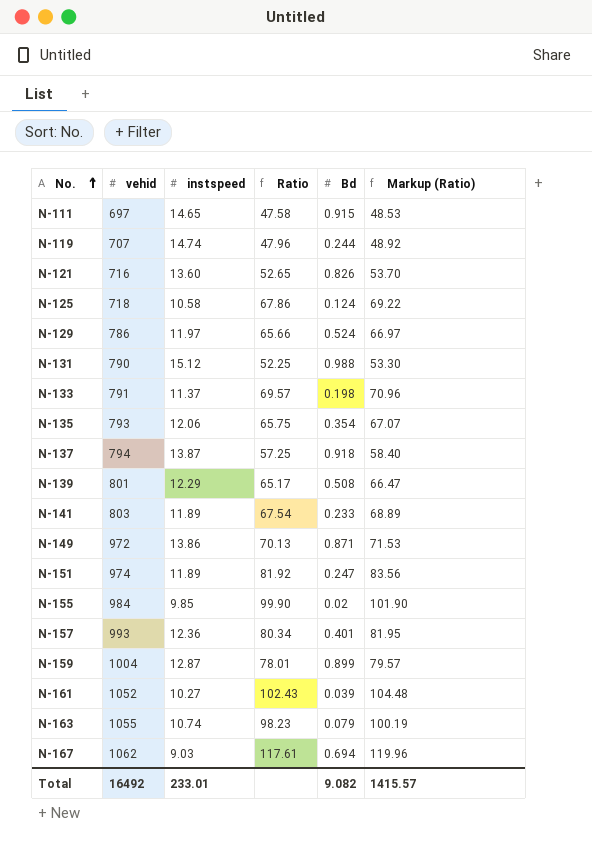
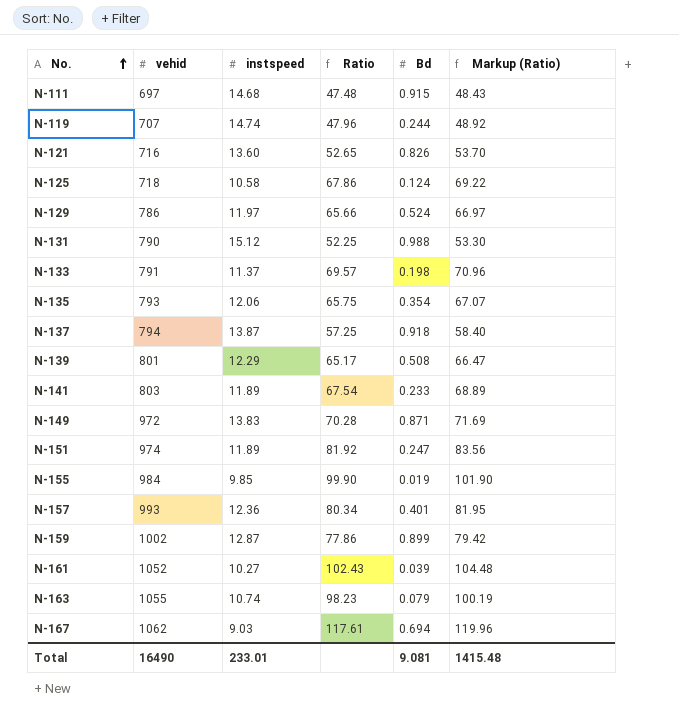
N-111 | instspeed: 14.65 -> 14.68
N-111 | Ratio: 47.58 -> 47.48
N-111 | Markup (Ratio): 48.53 -> 48.43
N-149 | instspeed: 13.86 -> 13.83
N-149 | Ratio: 70.13 -> 70.28
N-149 | Markup (Ratio): 71.53 -> 71.69
N-155 | Bd: 0.02 -> 0.019
N-159 | vehid: 1004 -> 1002
N-159 | Ratio: 78.01 -> 77.86
N-159 | Markup (Ratio): 79.57 -> 79.42
Total | vehid: 16492 -> 16490
Total | Bd: 9.082 -> 9.081
Total | Markup (Ratio): 1415.57 -> 1415.48

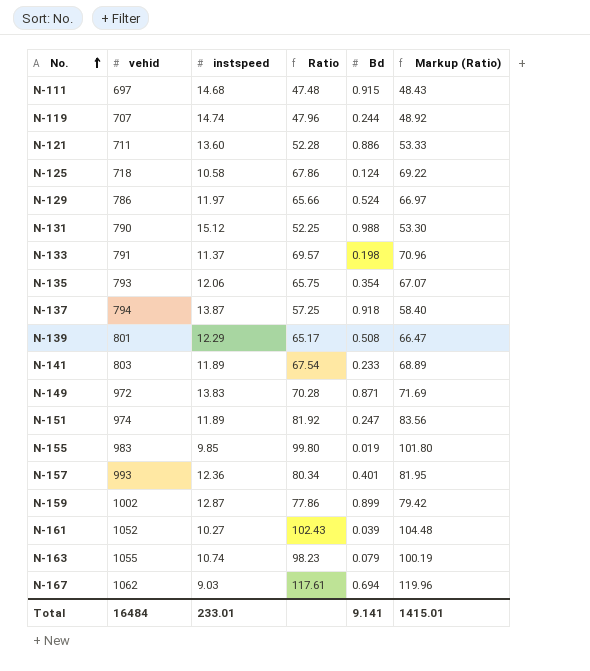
N-121 | vehid: 716 -> 711
N-121 | Ratio: 52.65 -> 52.28
N-121 | Bd: 0.826 -> 0.886
N-121 | Markup (Ratio): 53.70 -> 53.33
N-155 | vehid: 984 -> 983
N-155 | Ratio: 99.90 -> 99.80
N-155 | Markup (Ratio): 101.90 -> 101.80
Total | vehid: 16490 -> 16484
Total | Bd: 9.081 -> 9.141
Total | Markup (Ratio): 1415.48 -> 1415.01

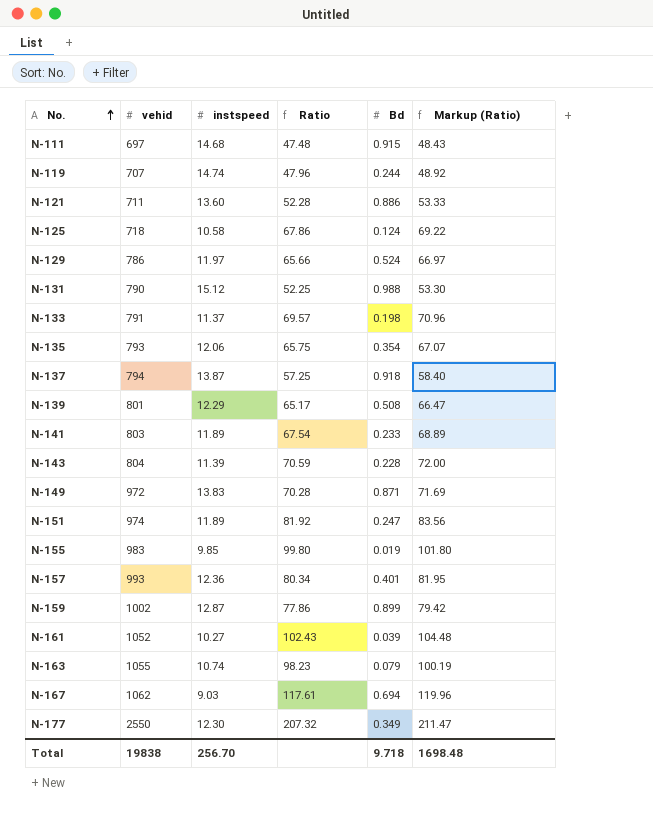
row N-143: none -> 804 | 11.39 | 70.59 | 0.228 | 72.00
row N-177: none -> 2550 | 12.30 | 207.32 | 0.349 | 211.47
Total | vehid: 16484 -> 19838
Total | instspeed: 233.01 -> 256.70
Total | Bd: 9.141 -> 9.718
Total | Markup (Ratio): 1415.01 -> 1698.48

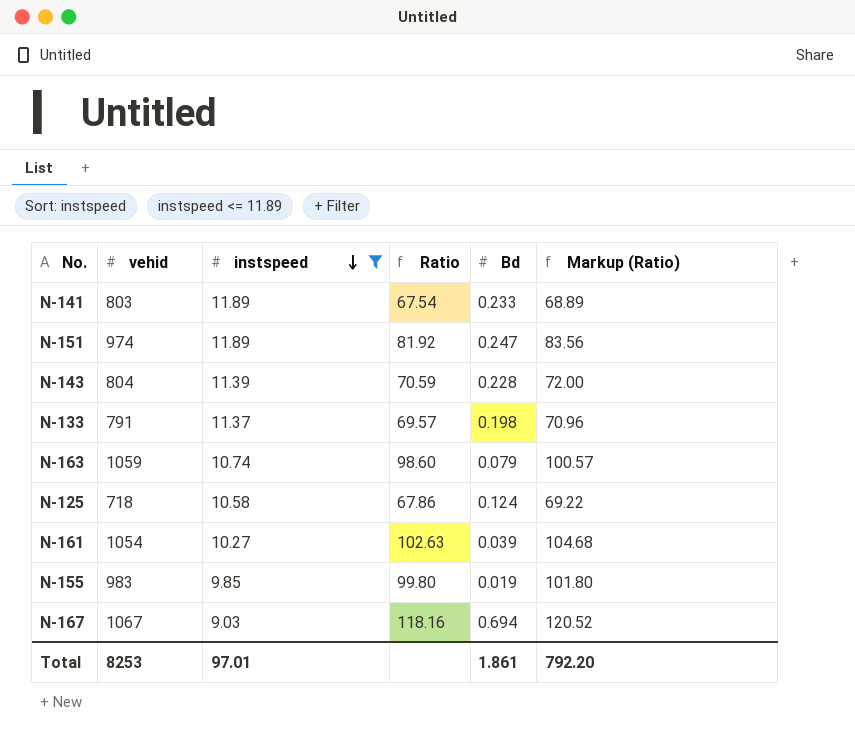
filter: none -> instspeed <= 11.89
row order: No. ascending -> instspeed descending
N-163 | vehid: 1055 -> 1059
N-163 | Ratio: 98.23 -> 98.60
N-163 | Markup (Ratio): 100.19 -> 100.57
N-161 | vehid: 1052 -> 1054
N-161 | Ratio: 102.43 -> 102.63
N-161 | Markup (Ratio): 104.48 -> 104.68
N-167 | vehid: 1062 -> 1067
N-167 | Ratio: 117.61 -> 118.16
N-167 | Markup (Ratio): 119.96 -> 120.52
Total | vehid: 19838 -> 8253
Total | instspeed: 256.70 -> 97.01
Total | Bd: 9.718 -> 1.861
Total | Markup (Ratio): 1698.48 -> 792.20

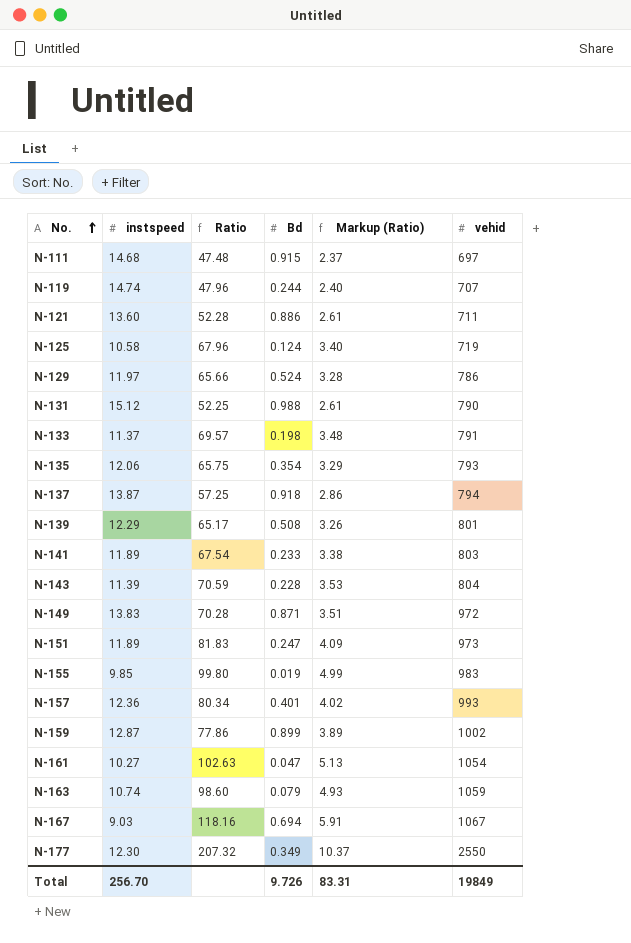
filter: instspeed <= 11.89 -> none
row order: instspeed descending -> No. ascending
column Markup (Ratio) | formula: [Ratio] * 1.02 -> [Ratio] * 0.05
column vehid | position: 2 -> 6
N-125 | Ratio: 67.86 -> 67.96
N-125 | vehid: 718 -> 719
N-151 | Ratio: 81.92 -> 81.83
N-151 | vehid: 974 -> 973
N-161 | Bd: 0.039 -> 0.047
Total | instspeed: 97.01 -> 256.70
Total | Bd: 1.861 -> 9.726
Total | Markup (Ratio): 792.20 -> 83.31
Total | vehid: 8253 -> 19849

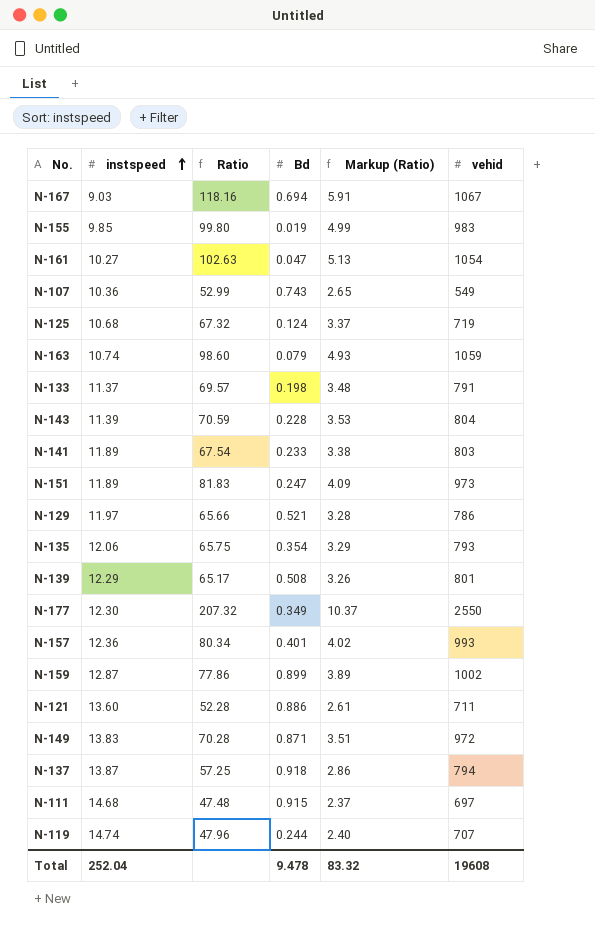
row order: No. ascending -> instspeed ascending
row N-131: 15.12 | 52.25 | 0.988 | 2.61 | 790 -> none
row N-107: none -> 10.36 | 52.99 | 0.743 | 2.65 | 549
N-125 | instspeed: 10.58 -> 10.68
N-125 | Ratio: 67.96 -> 67.32
N-125 | Markup (Ratio): 3.40 -> 3.37
N-129 | Bd: 0.524 -> 0.521
Total | instspeed: 256.70 -> 252.04
Total | Bd: 9.726 -> 9.478
Total | Markup (Ratio): 83.31 -> 83.32
Total | vehid: 19849 -> 19608

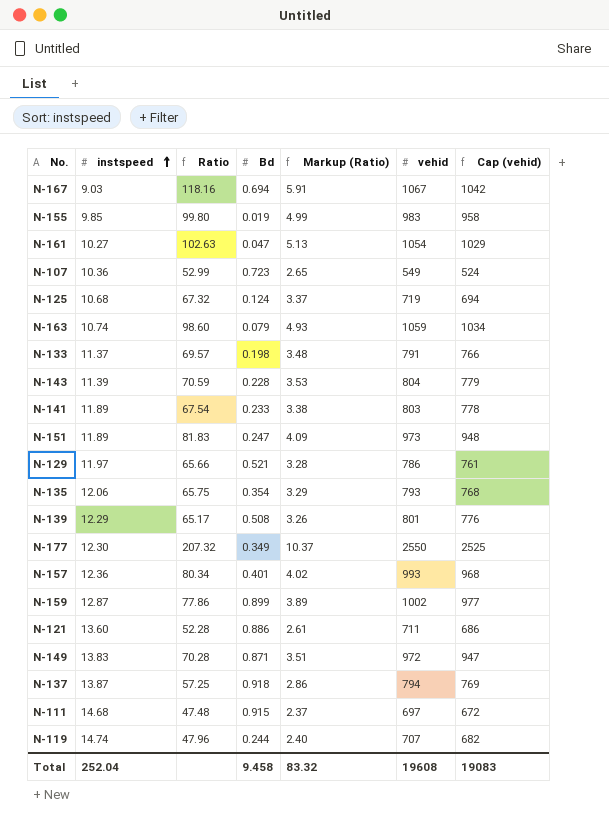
column Cap (vehid) | formula: none -> [vehid] - 25
N-107 | Bd: 0.743 -> 0.723
Total | Bd: 9.478 -> 9.458

